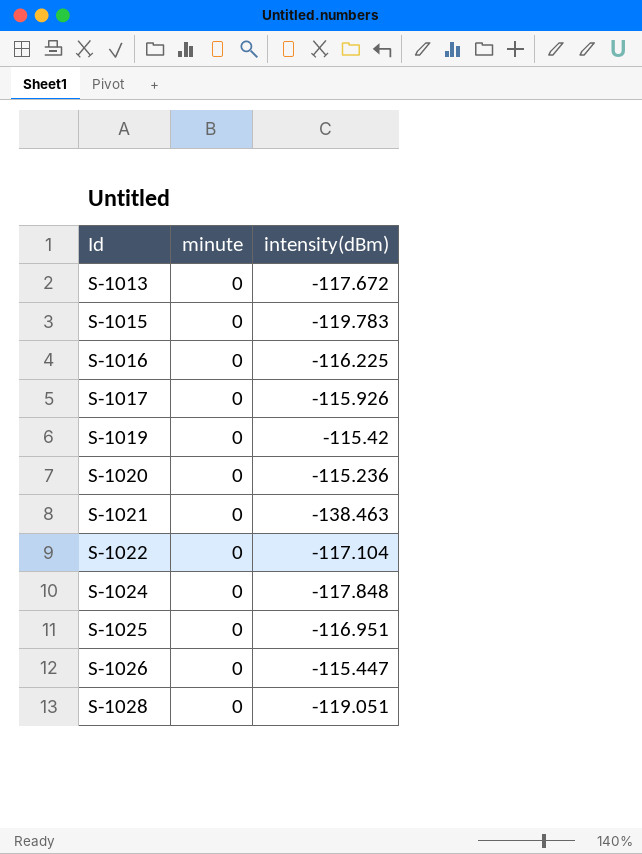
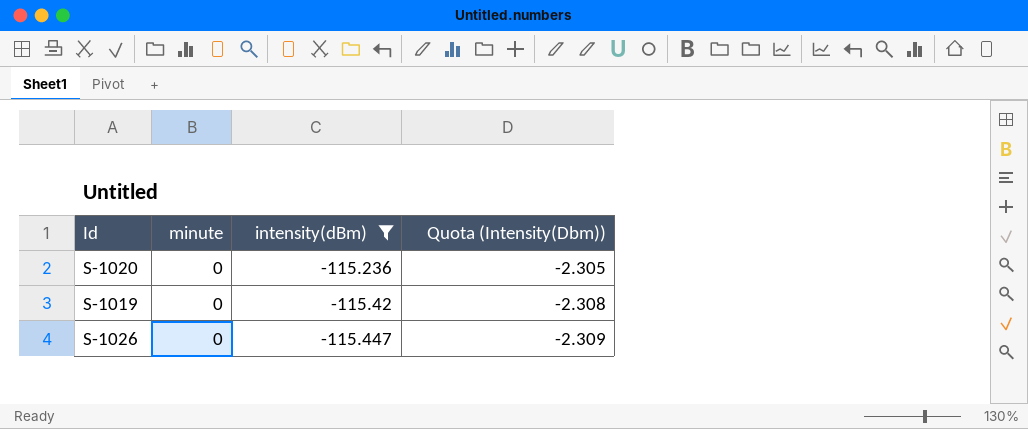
filter: none -> intensity(dBm) >= -115.447
row order: Id ascending -> intensity(dBm) descending
column Quota (Intensity(Dbm)) | formula: none -> [intensity(dBm)] * 0.02

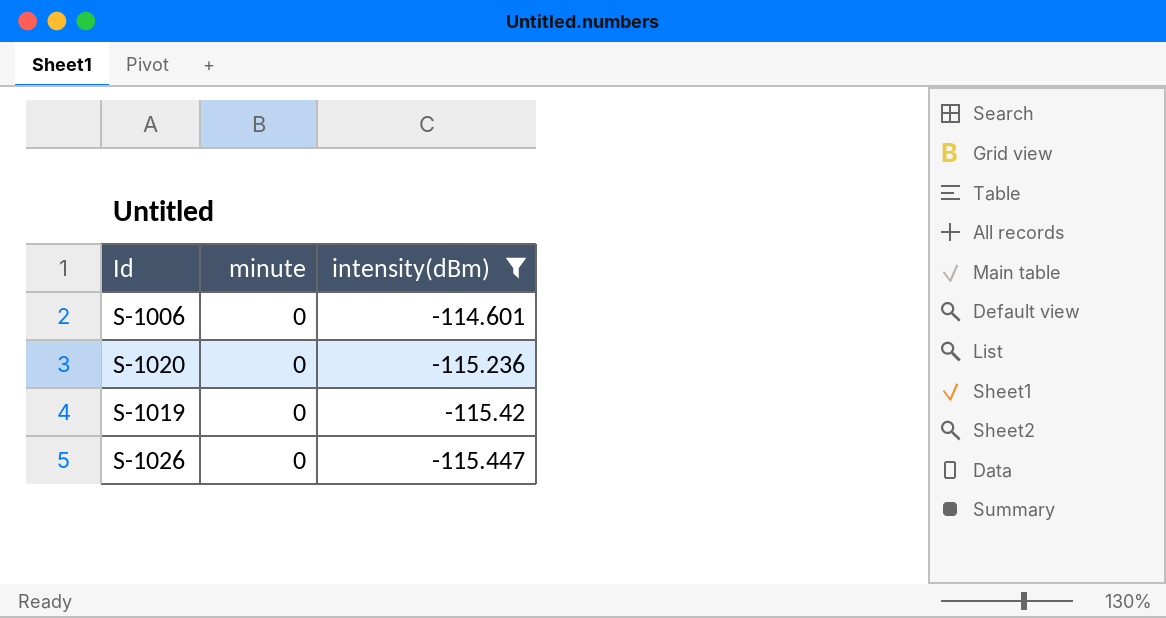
column Quota (Intensity(Dbm)) | formula: [intensity(dBm)] * 0.02 -> none
row S-1006: none -> 0 | -114.601

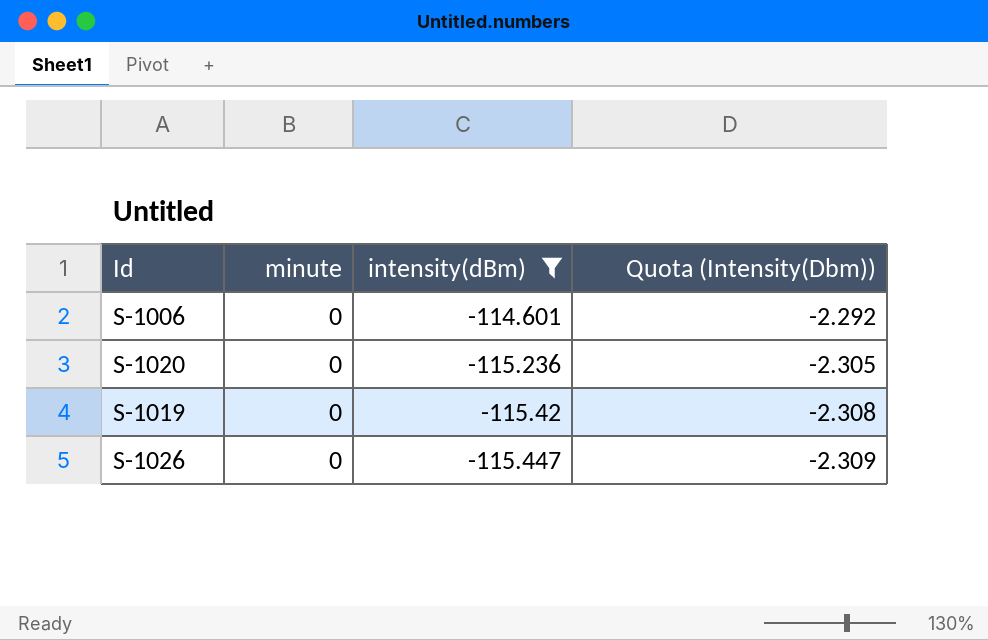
column Quota (Intensity(Dbm)) | formula: none -> [intensity(dBm)] * 0.02

